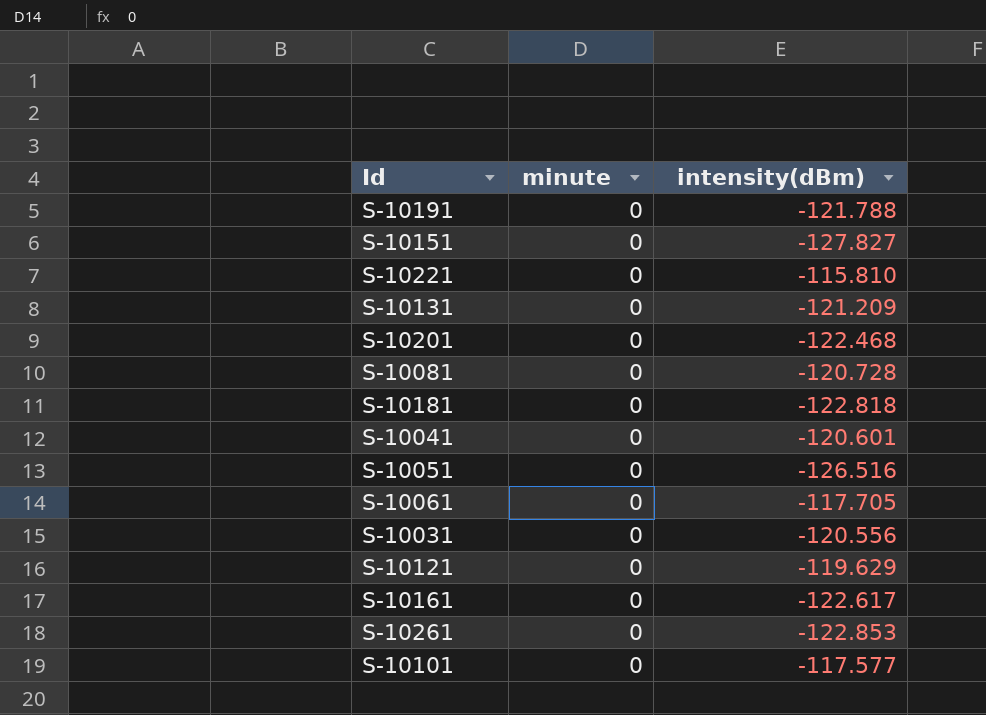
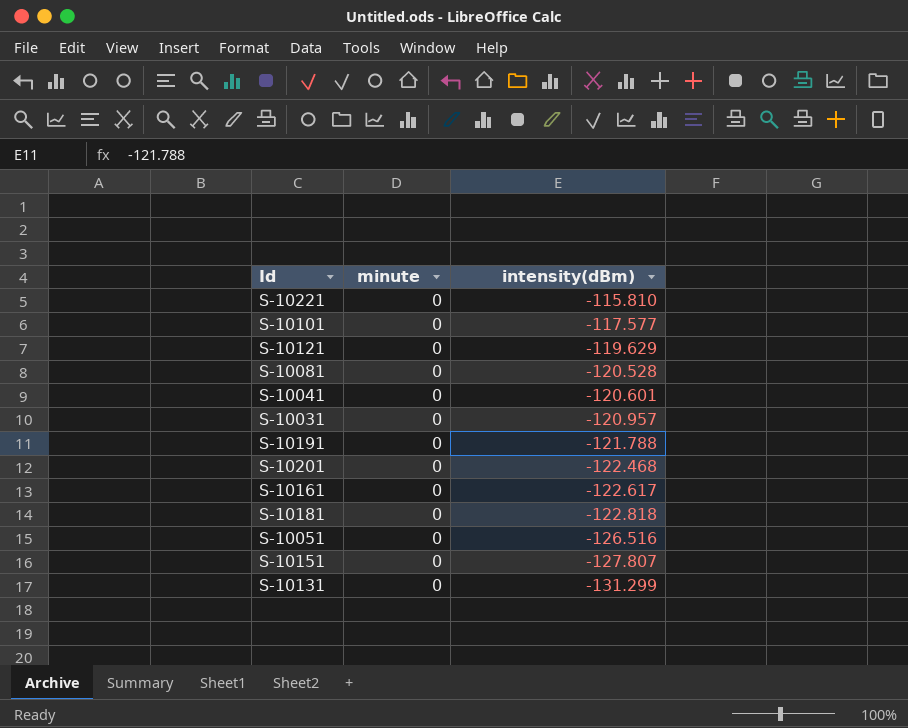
row order: none -> intensity(dBm) descending
row S-10061: 0 | -117.705 -> none
row S-10261: 0 | -122.853 -> none
S-10081 | intensity(dBm): -120.728 -> -120.528
S-10031 | intensity(dBm): -120.556 -> -120.957
S-10151 | intensity(dBm): -127.827 -> -127.807
S-10131 | intensity(dBm): -121.209 -> -131.299

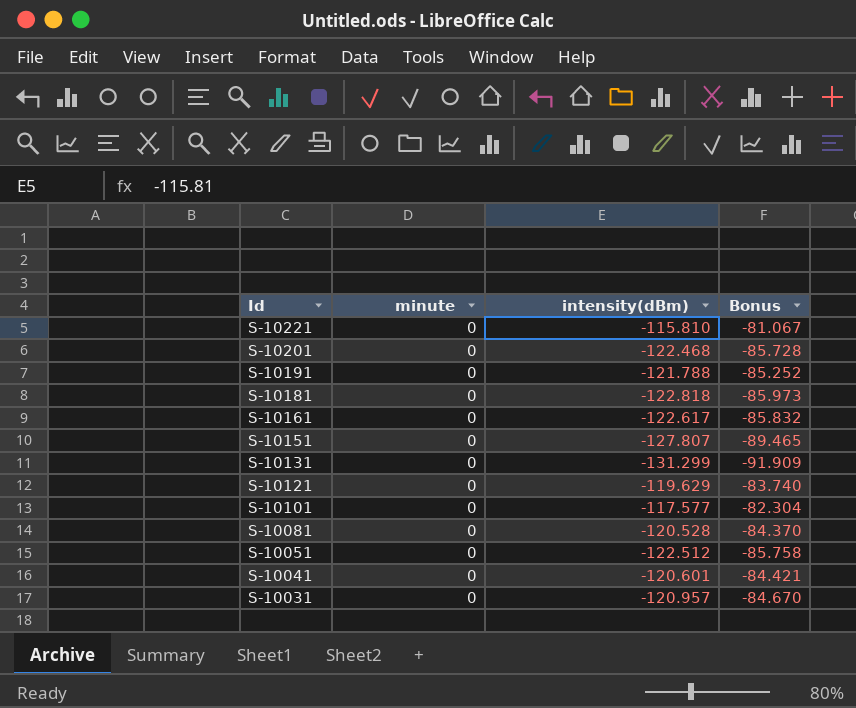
row order: intensity(dBm) descending -> Id descending
column Bonus | formula: none -> [intensity(dBm)] * 0.7
S-10051 | intensity(dBm): -126.516 -> -122.512

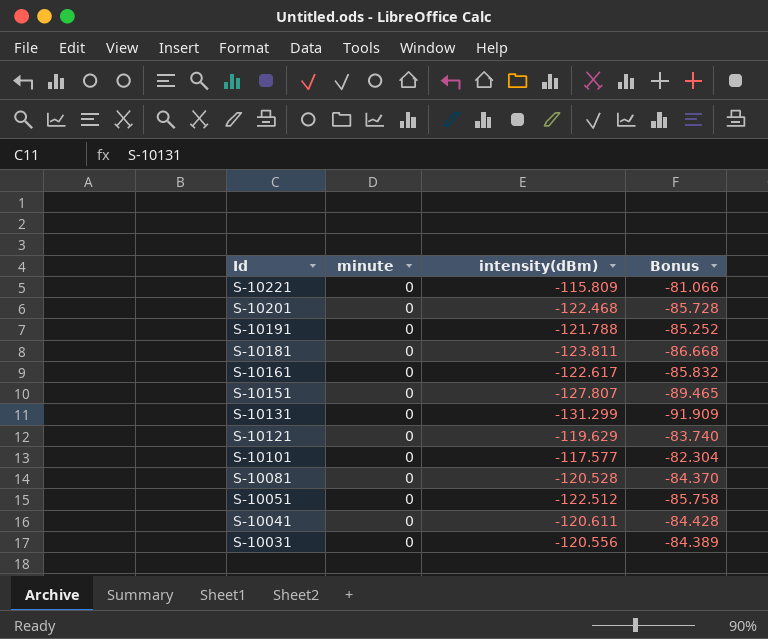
S-10221 | intensity(dBm): -115.810 -> -115.809
S-10221 | Bonus: -81.067 -> -81.066
S-10181 | intensity(dBm): -122.818 -> -123.811
S-10181 | Bonus: -85.973 -> -86.668
S-10041 | intensity(dBm): -120.601 -> -120.611
S-10041 | Bonus: -84.421 -> -84.428
S-10031 | intensity(dBm): -120.957 -> -120.556
S-10031 | Bonus: -84.670 -> -84.389

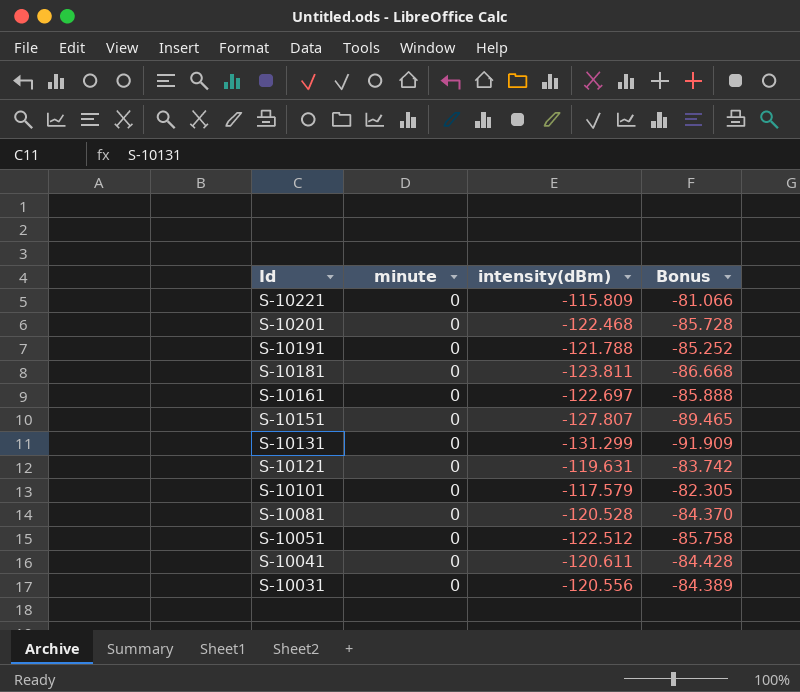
S-10161 | intensity(dBm): -122.617 -> -122.697
S-10161 | Bonus: -85.832 -> -85.888
S-10121 | intensity(dBm): -119.629 -> -119.631
S-10121 | Bonus: -83.740 -> -83.742
S-10101 | intensity(dBm): -117.577 -> -117.579
S-10101 | Bonus: -82.304 -> -82.305

